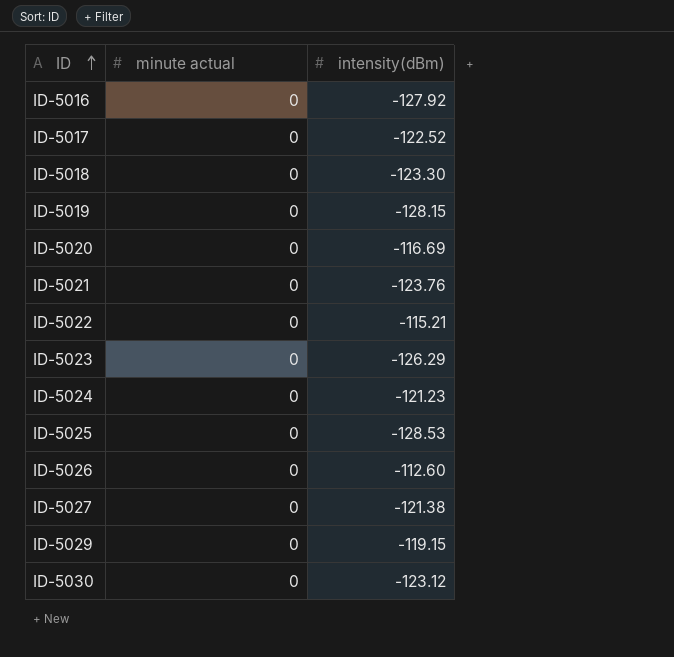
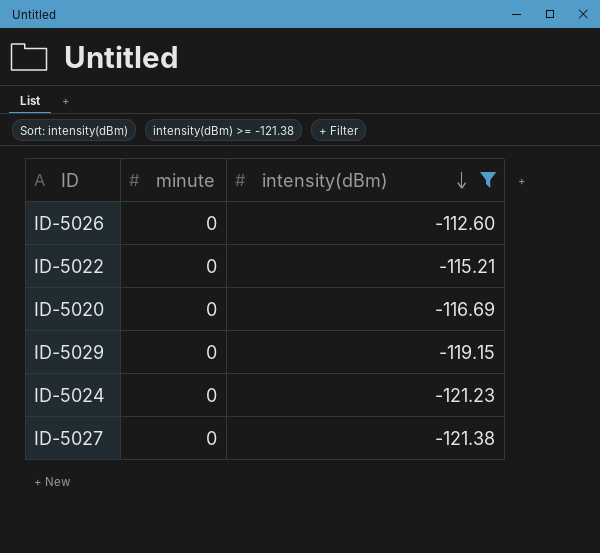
filter: none -> intensity(dBm) >= -121.38
row order: ID ascending -> intensity(dBm) descending
column name: minute actual -> minute

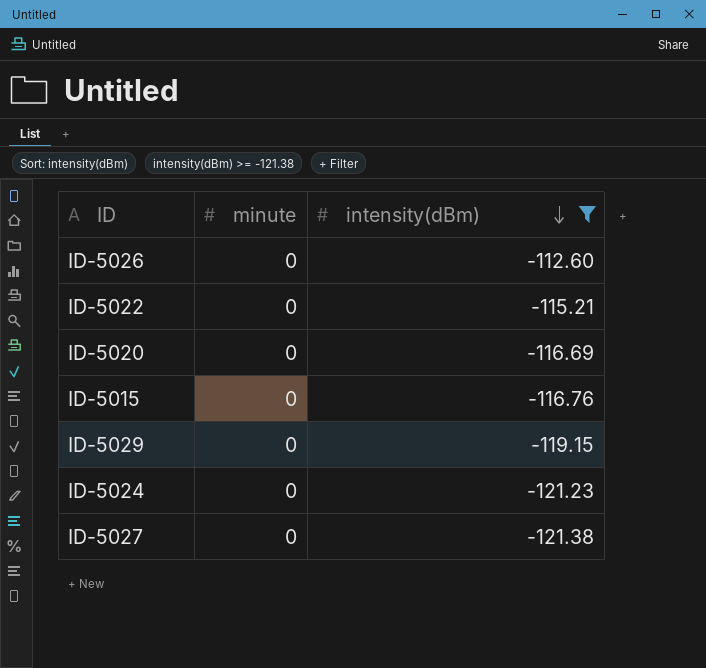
row ID-5015: none -> 0 | -116.76

